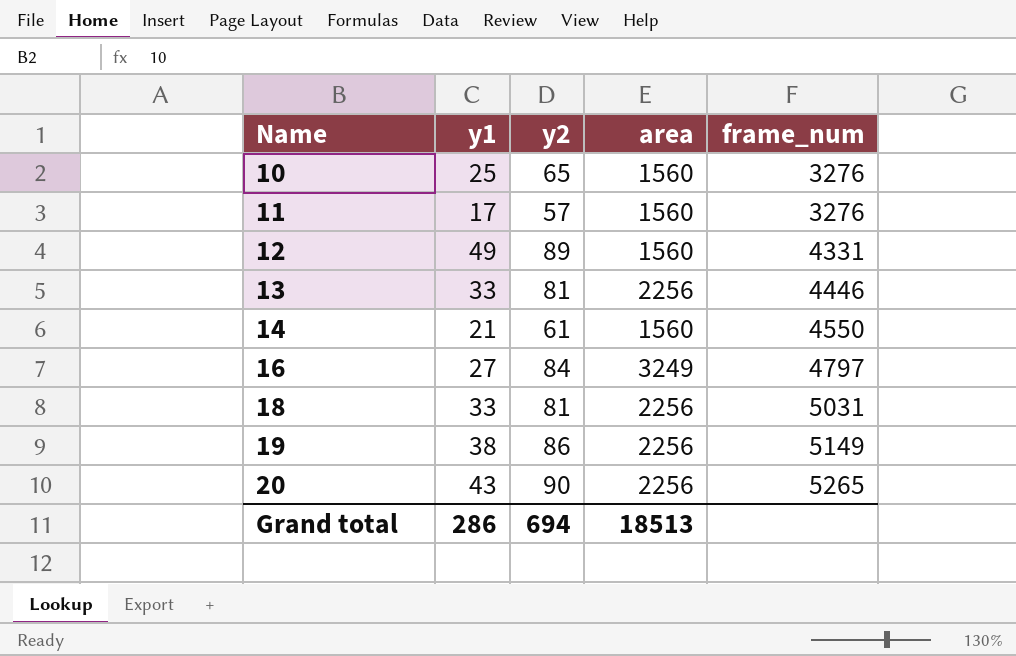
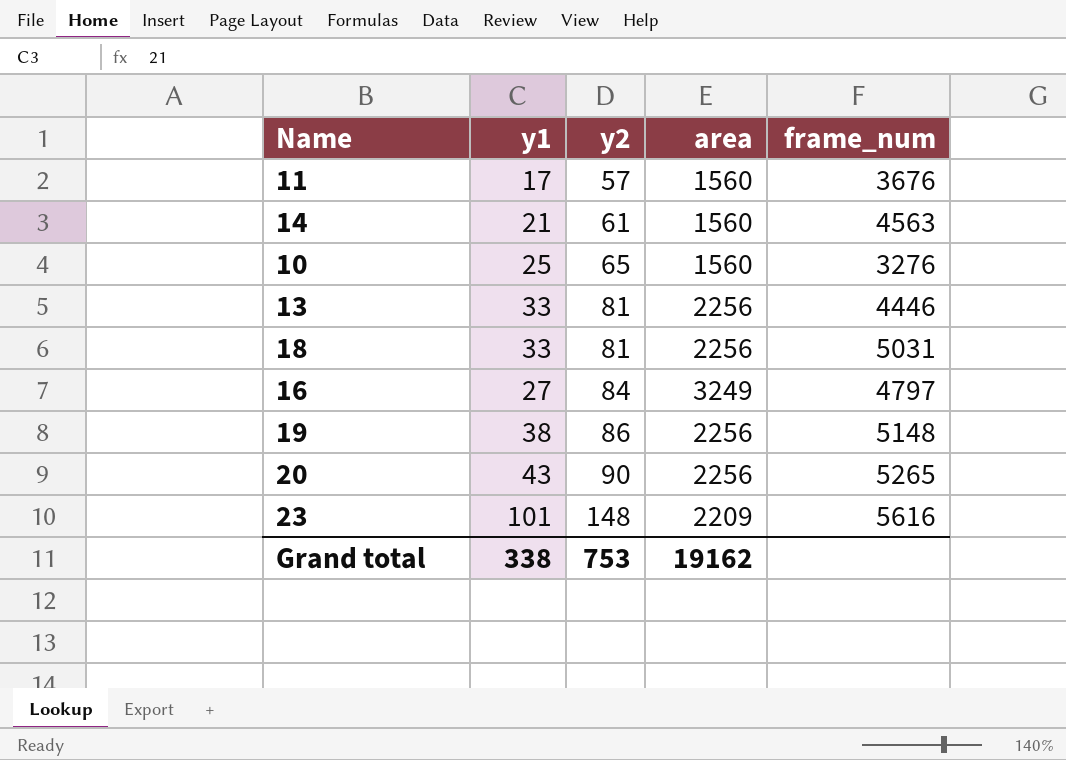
row order: Name ascending -> y2 ascending
row 12: 49 | 89 | 1560 | 4331 -> none
11 | frame_num: 3276 -> 3676
14 | frame_num: 4550 -> 4563
19 | frame_num: 5149 -> 5148
row 23: none -> 101 | 148 | 2209 | 5616
Grand total | y1: 286 -> 338
Grand total | y2: 694 -> 753
Grand total | area: 18513 -> 19162

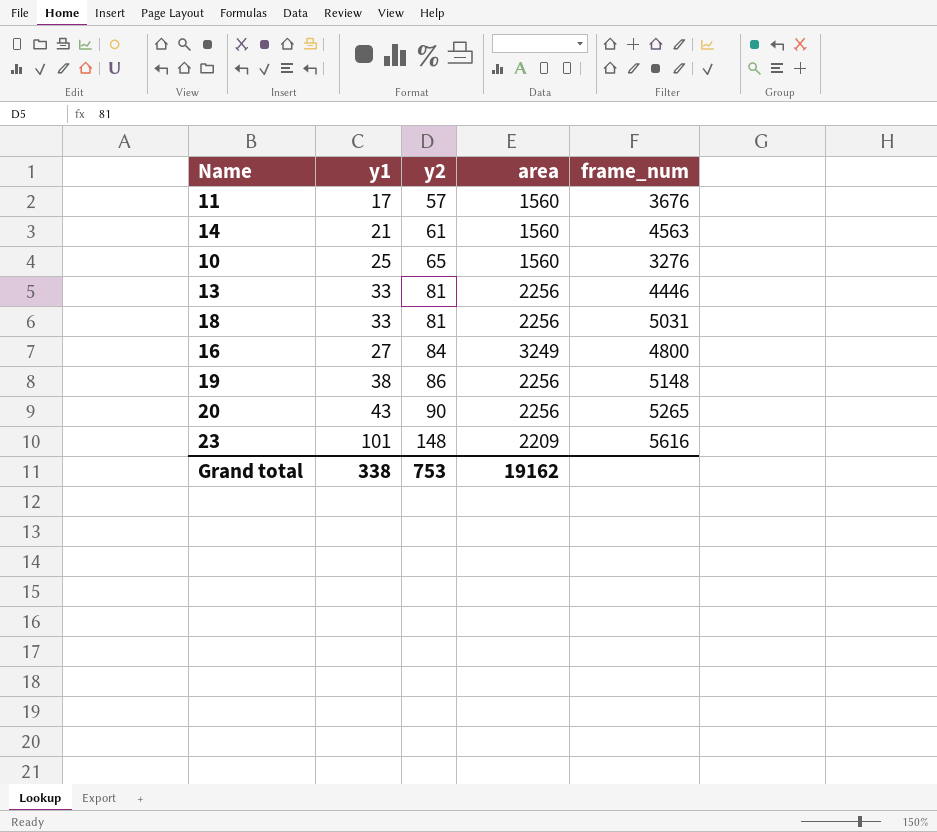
16 | frame_num: 4797 -> 4800

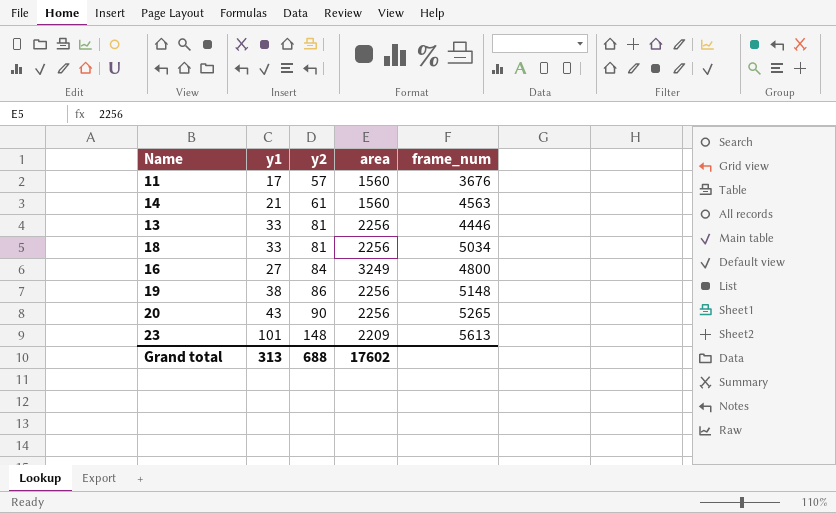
row 10: 25 | 65 | 1560 | 3276 -> none
18 | frame_num: 5031 -> 5034
23 | frame_num: 5616 -> 5613
Grand total | y1: 338 -> 313
Grand total | y2: 753 -> 688
Grand total | area: 19162 -> 17602

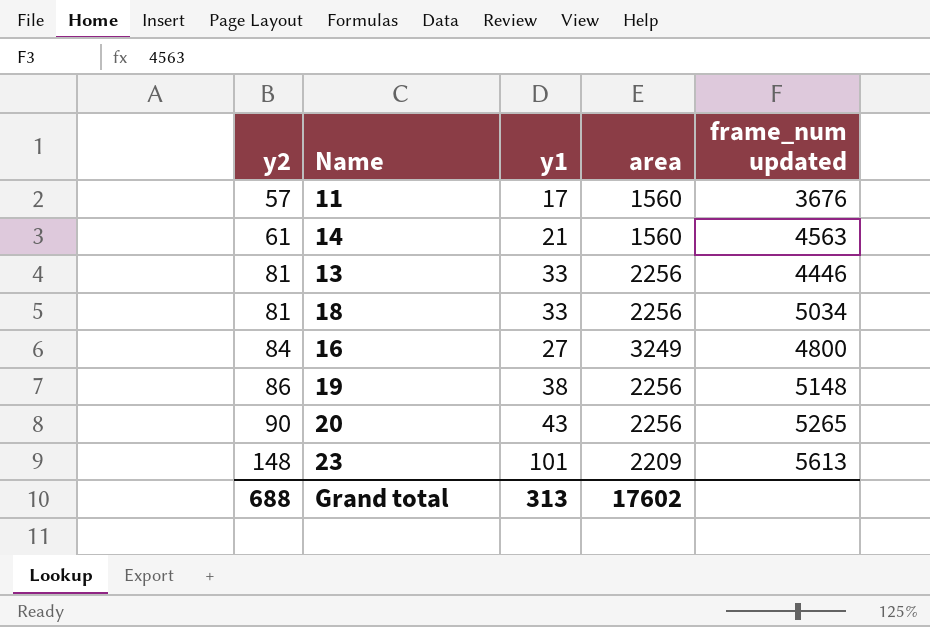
column y2 | position: 3 -> 1
column name: frame_num -> frame_num updated

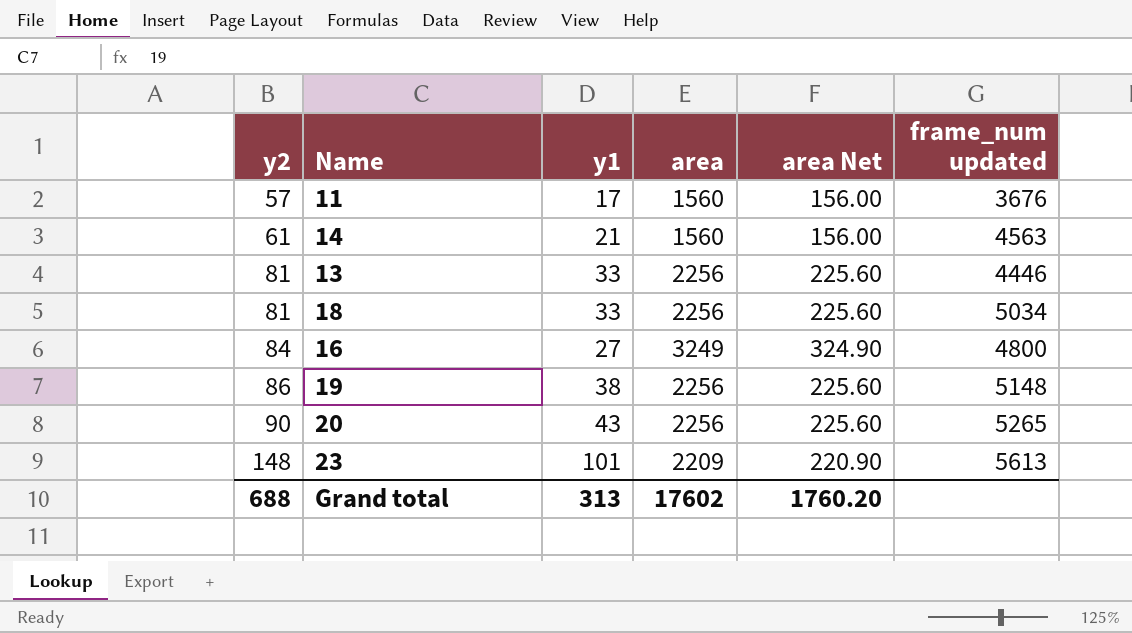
column area Net | formula: none -> [area] * 0.1

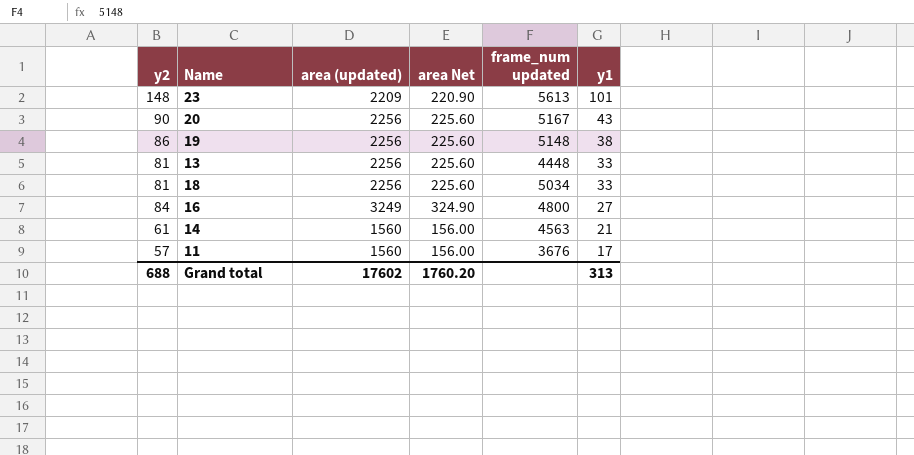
row order: y2 ascending -> y1 descending
column name: area -> area (updated)
column y1 | position: 3 -> 6
20 | frame_num updated: 5265 -> 5167
13 | frame_num updated: 4446 -> 4448

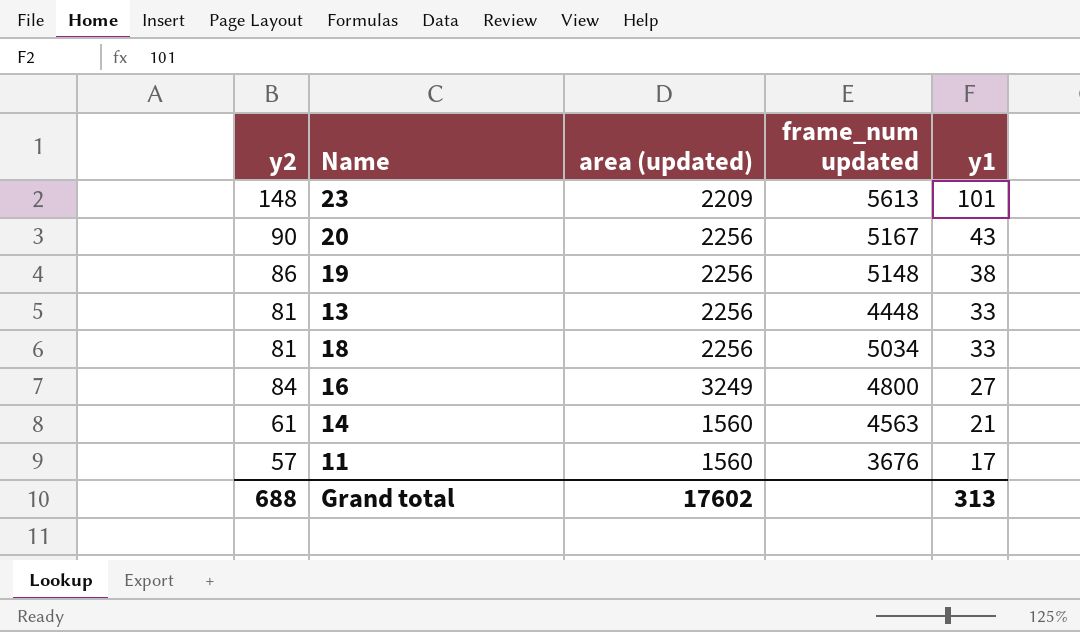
column area Net | formula: [area (updated)] * 0.1 -> none

